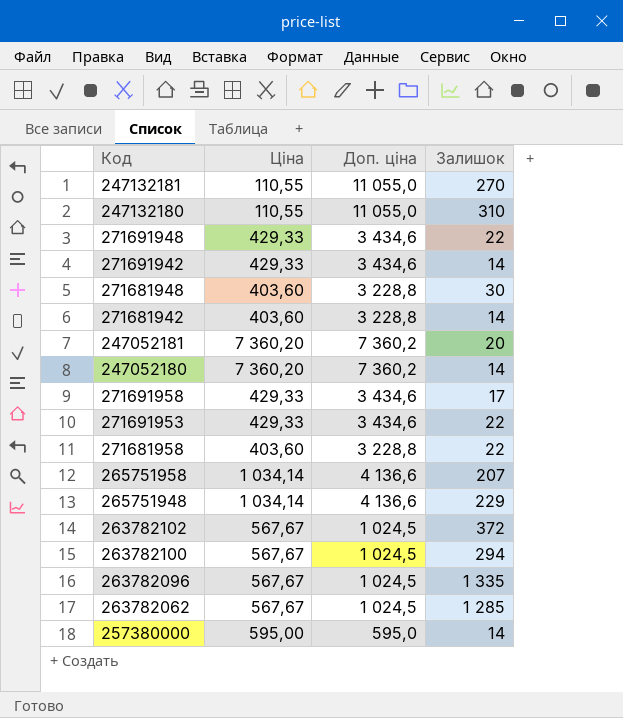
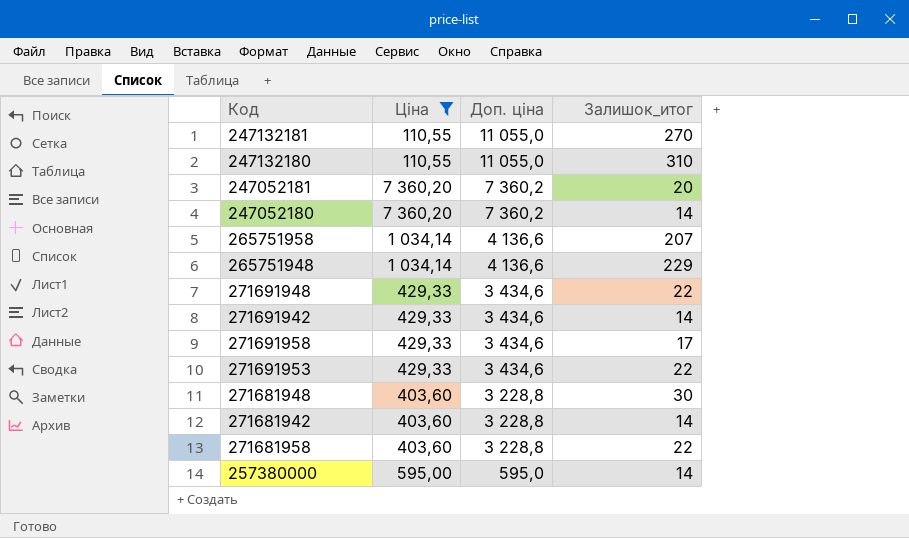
filter: none -> Ціна != 567,67
row order: none -> Доп. ціна descending
column name: Залишок -> Залишок_итог

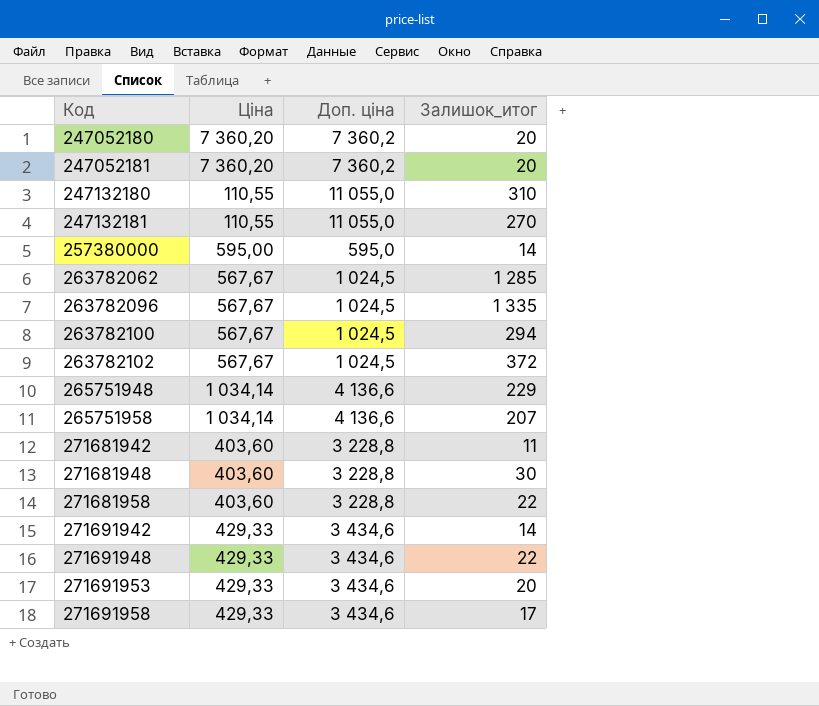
filter: Ціна != 567,67 -> none
row order: Доп. ціна descending -> Код ascending
247052180 | Залишок_итог: 14 -> 20
271681942 | Залишок_итог: 14 -> 11
271691953 | Залишок_итог: 22 -> 20

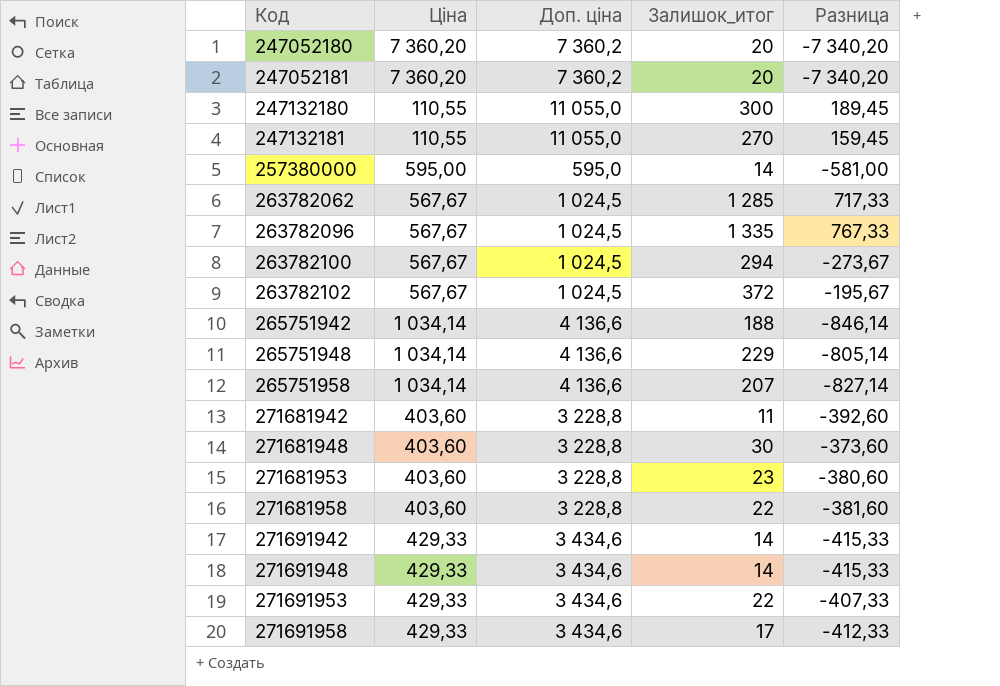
column Разница | formula: none -> [Залишок_итог] - [Ціна]
247132180 | Залишок_итог: 310 -> 300
row 265751942: none -> 1 034,14 | 4 136,6 | 188 | -846,14
row 271681953: none -> 403,60 | 3 228,8 | 23 | -380,60
271691948 | Залишок_итог: 22 -> 14
271691953 | Залишок_итог: 20 -> 22

